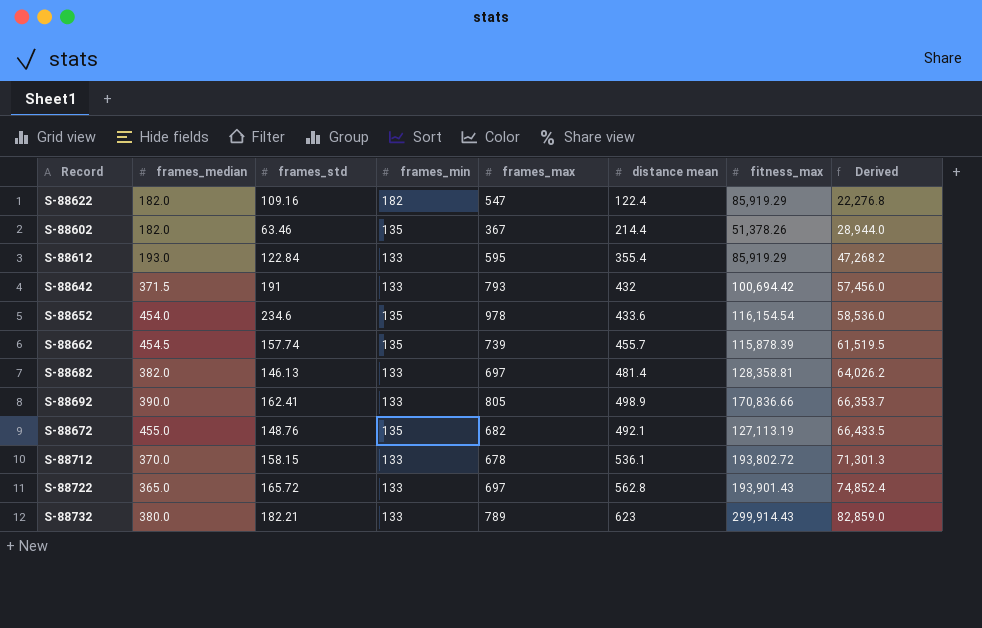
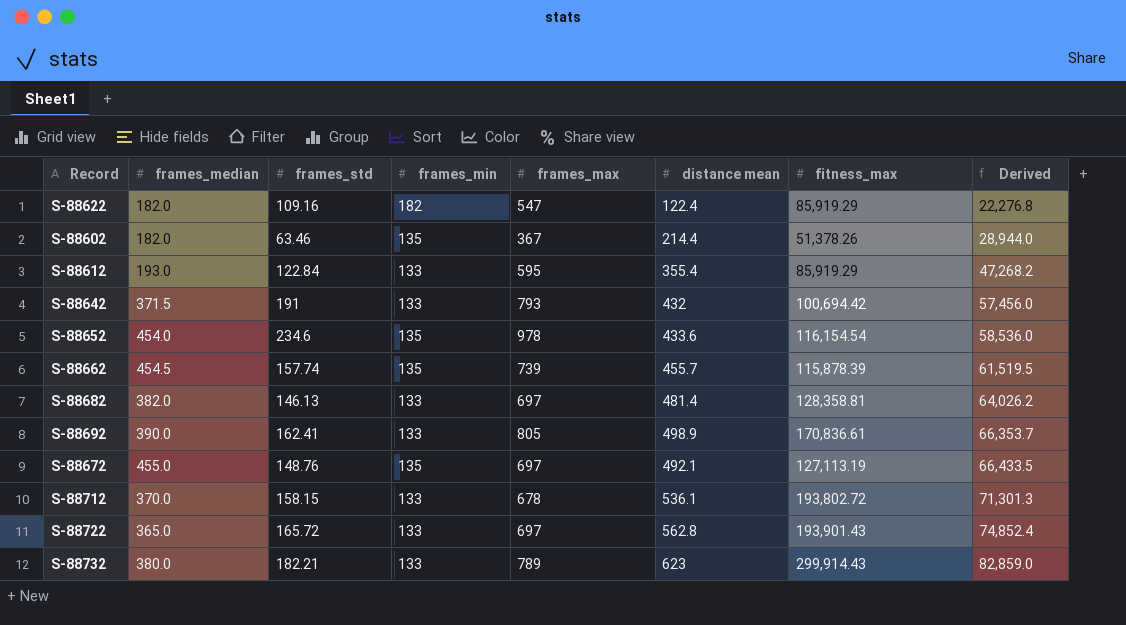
S-88692 | fitness_max: 170,836.66 -> 170,836.61
S-88672 | frames_max: 682 -> 697

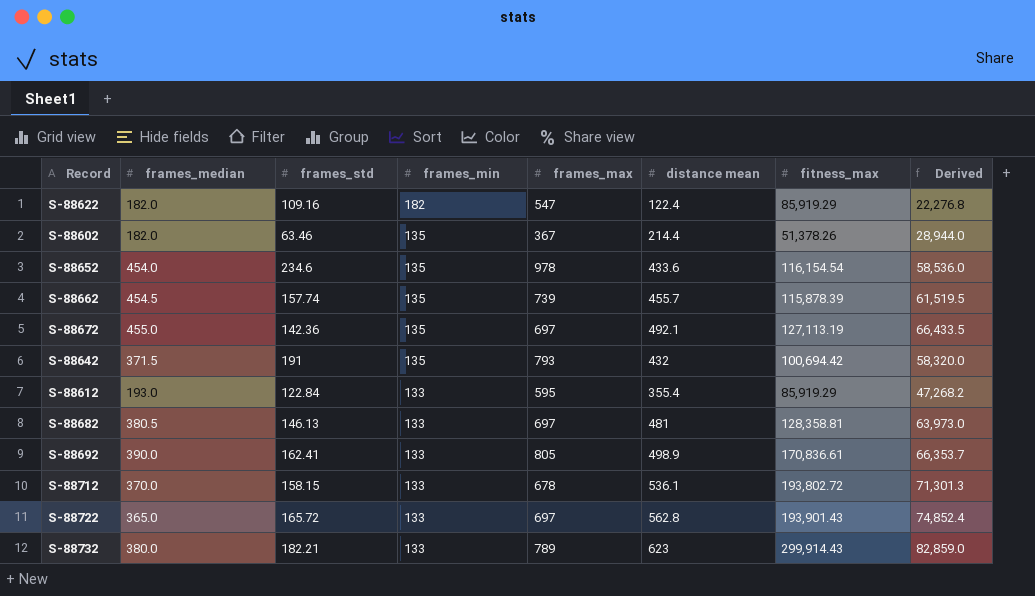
row order: Derived ascending -> frames_min descending
S-88672 | frames_std: 148.76 -> 142.36
S-88642 | frames_min: 133 -> 135
S-88642 | Derived: 57,456.0 -> 58,320.0
S-88682 | frames_median: 382.0 -> 380.5
S-88682 | distance mean: 481.4 -> 481
S-88682 | Derived: 64,026.2 -> 63,973.0

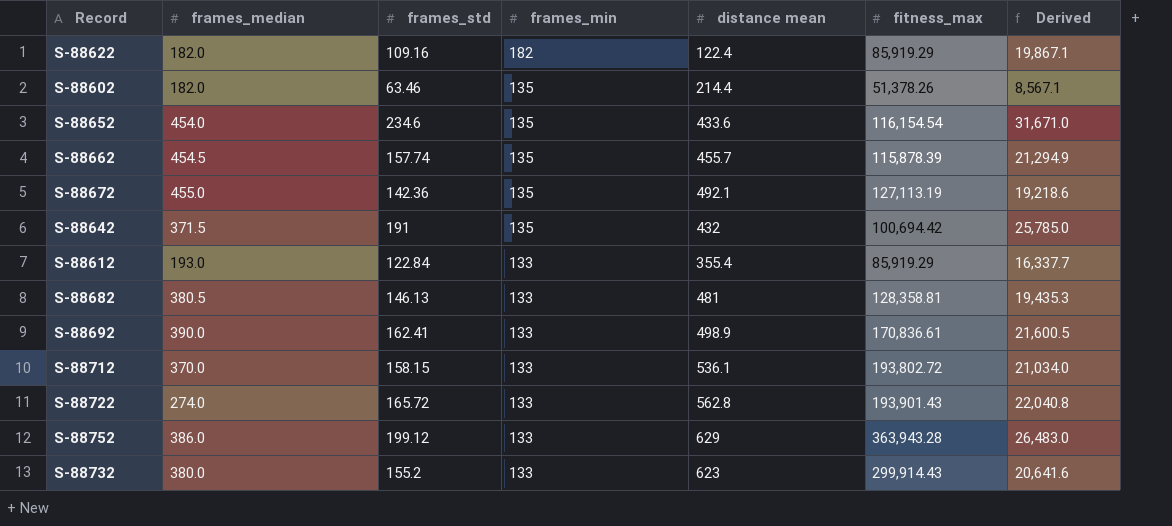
column frames_max | position: 5 -> none
column Derived | formula: [frames_min] * [distance mean] -> [frames_std] * [frames_min]
S-88722 | frames_median: 365.0 -> 274.0
row S-88752: none -> 386.0 | 199.12 | 133 | 629 | 363,943.28 | 26,483.0
S-88732 | frames_std: 182.21 -> 155.2

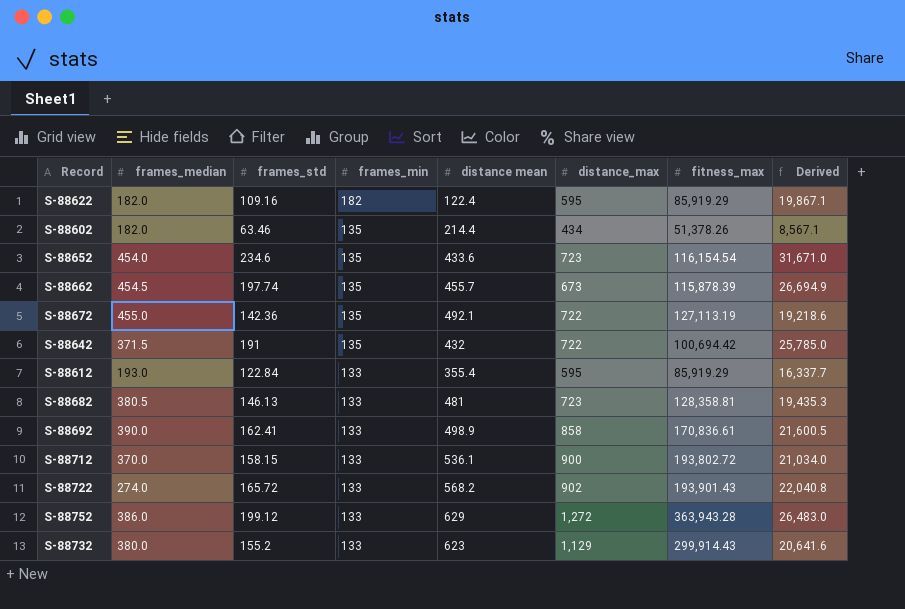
column distance_max | position: none -> 6
S-88662 | frames_std: 157.74 -> 197.74
S-88662 | Derived: 21,294.9 -> 26,694.9
S-88722 | distance mean: 562.8 -> 568.2

